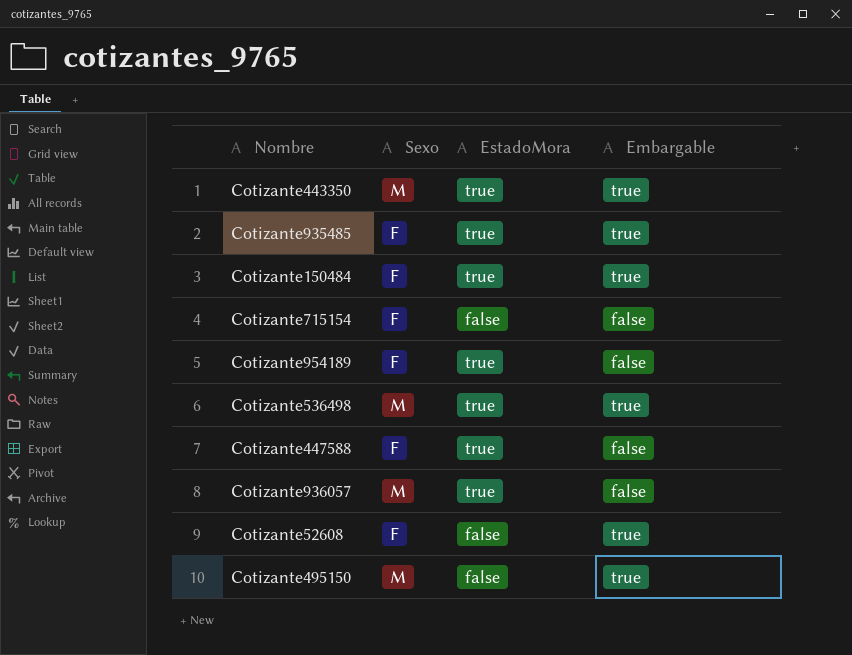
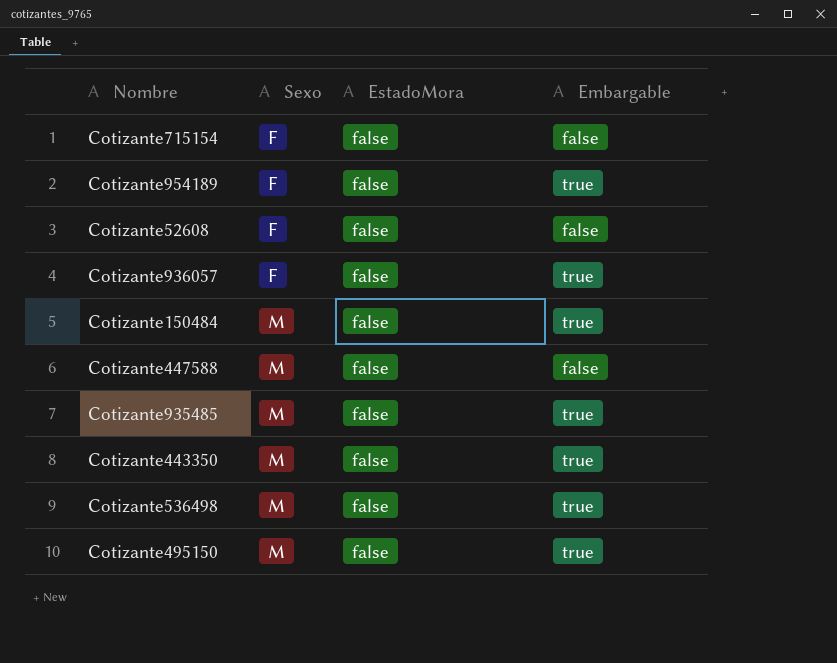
row order: none -> Sexo ascending
Cotizante954189 | EstadoMora: true -> false
Cotizante954189 | Embargable: false -> true
Cotizante52608 | Embargable: true -> false
Cotizante936057 | Sexo: M -> F
Cotizante936057 | EstadoMora: true -> false
Cotizante936057 | Embargable: false -> true
Cotizante150484 | Sexo: F -> M
Cotizante150484 | EstadoMora: true -> false
Cotizante447588 | Sexo: F -> M
Cotizante447588 | EstadoMora: true -> false
Cotizante935485 | Sexo: F -> M
Cotizante935485 | EstadoMora: true -> false
Cotizante443350 | EstadoMora: true -> false
Cotizante536498 | EstadoMora: true -> false

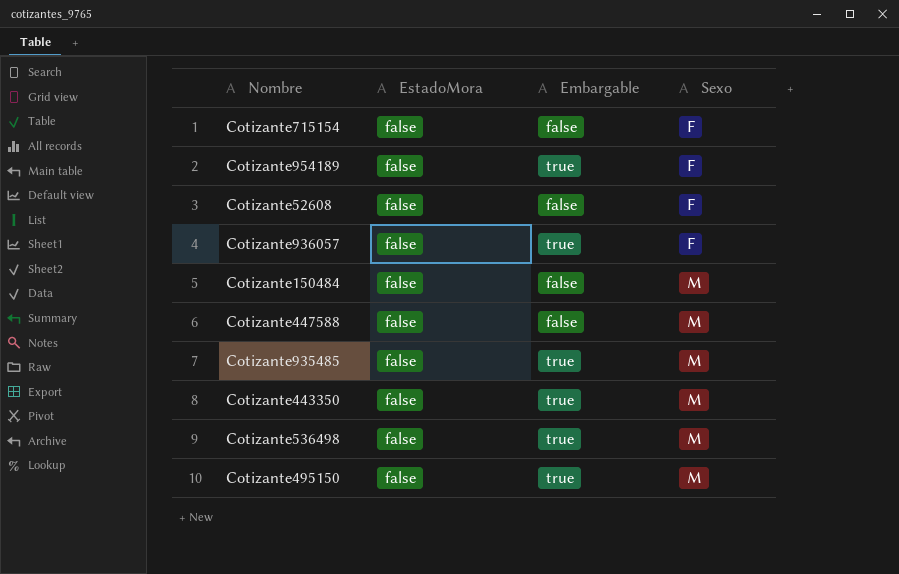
column Sexo | position: 2 -> 4
Cotizante150484 | Embargable: true -> false

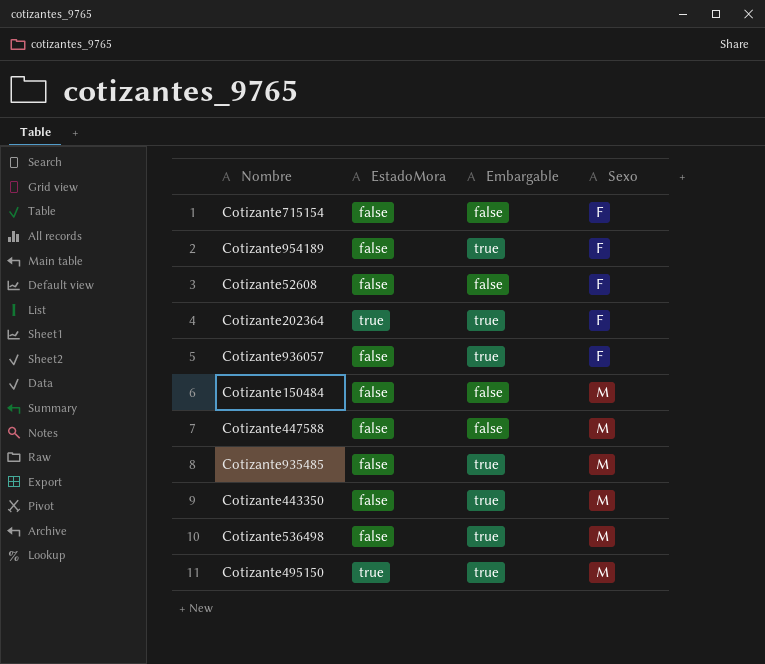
row Cotizante202364: none -> true | true | F
Cotizante495150 | EstadoMora: false -> true

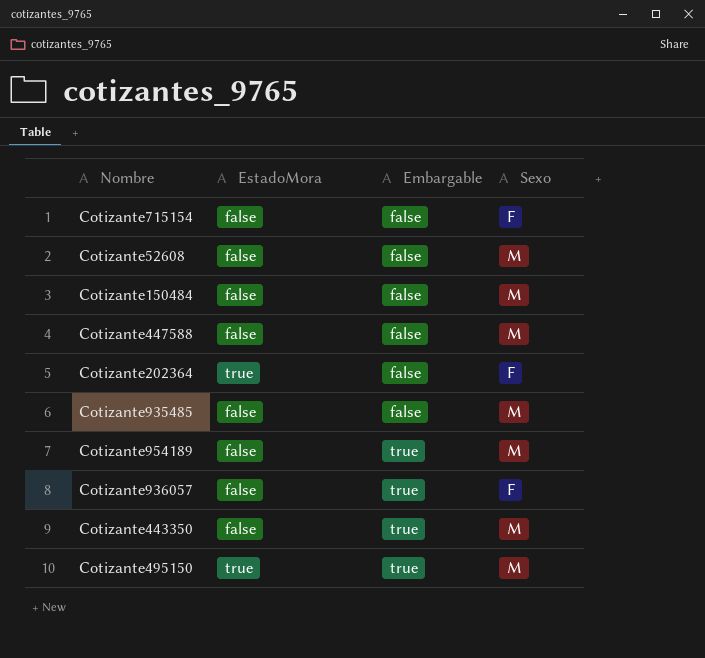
row order: Sexo ascending -> Embargable ascending
row Cotizante536498: false | true | M -> none
Cotizante52608 | Sexo: F -> M
Cotizante202364 | Embargable: true -> false
Cotizante935485 | Embargable: true -> false
Cotizante954189 | Sexo: F -> M

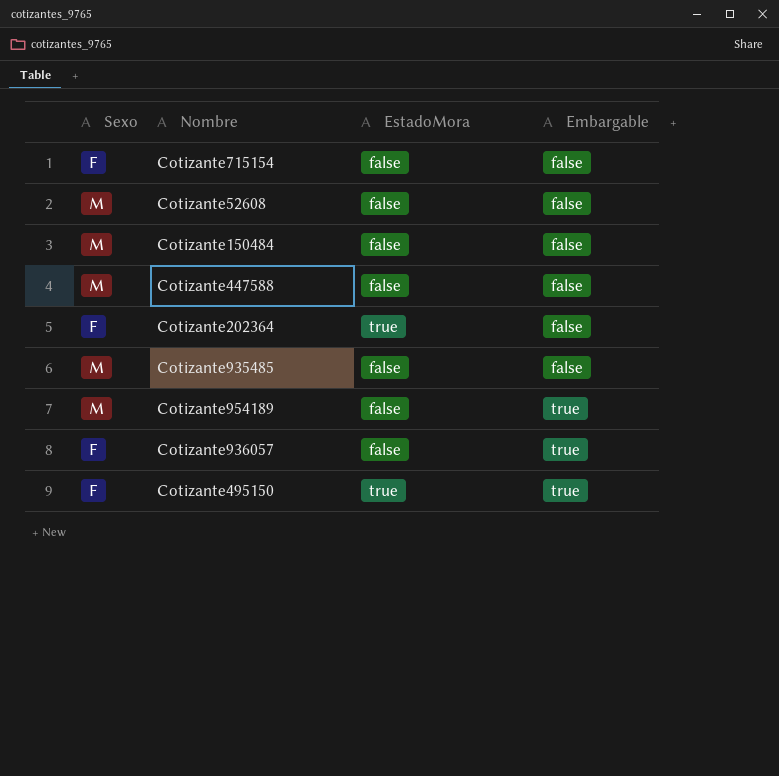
column Sexo | position: 4 -> 1
row Cotizante443350: false | true | M -> none
Cotizante495150 | Sexo: M -> F

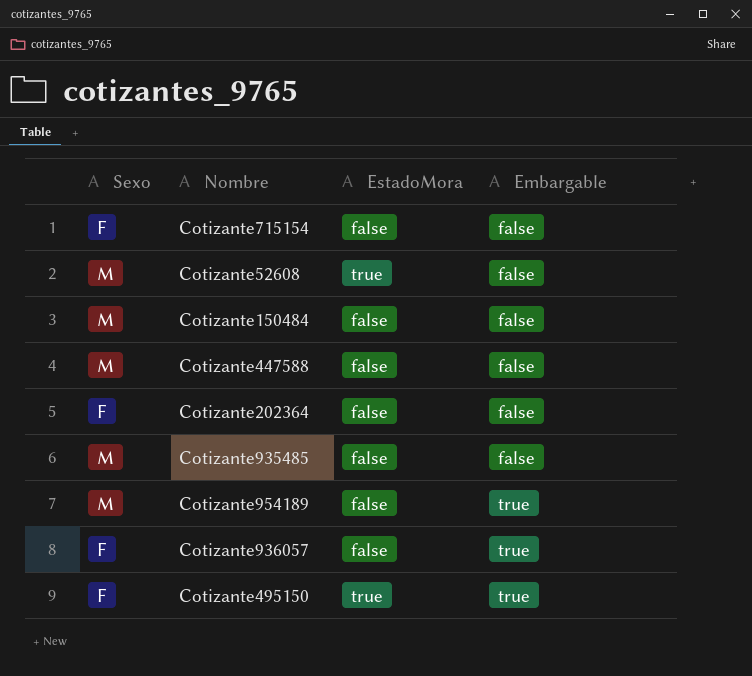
Cotizante52608 | EstadoMora: false -> true
Cotizante202364 | EstadoMora: true -> false

